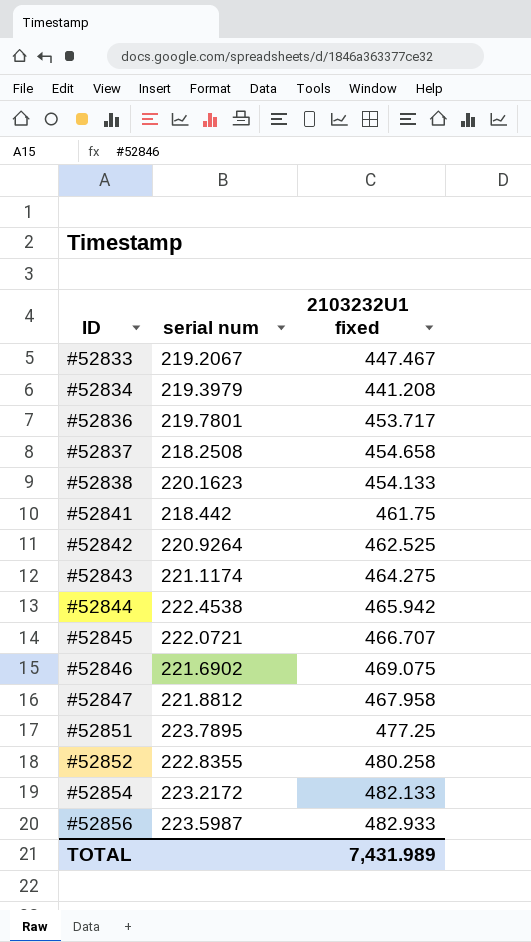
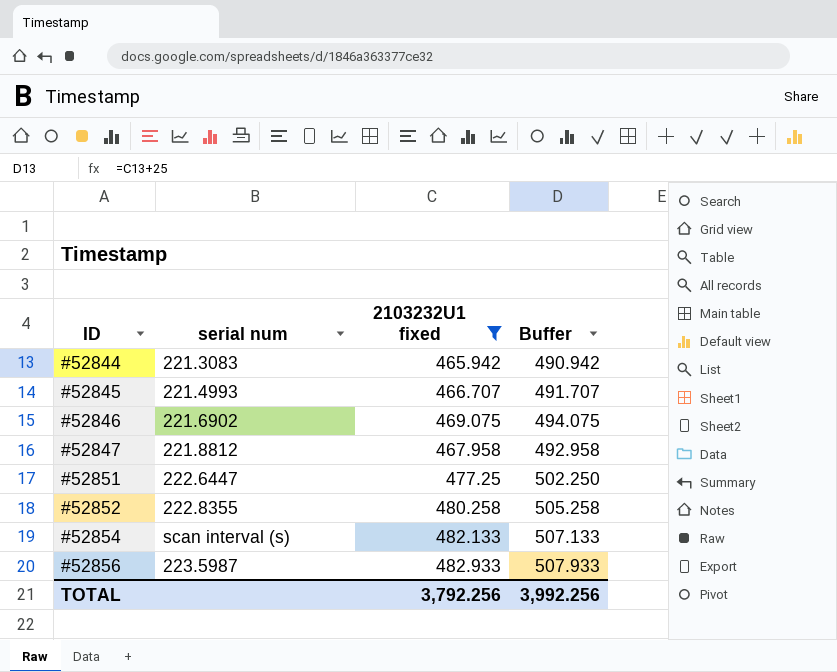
filter: none -> 2103232U1 fixed >= 465.942
column Buffer | formula: none -> [2103232U1 fixed] + 25
#52844 | serial num: 222.4538 -> 221.3083
#52845 | serial num: 222.0721 -> 221.4993
#52851 | serial num: 223.7895 -> 222.6447
#52854 | serial num: 223.2172 -> scan interval (s)
TOTAL | 2103232U1 fixed: 7,431.989 -> 3,792.256

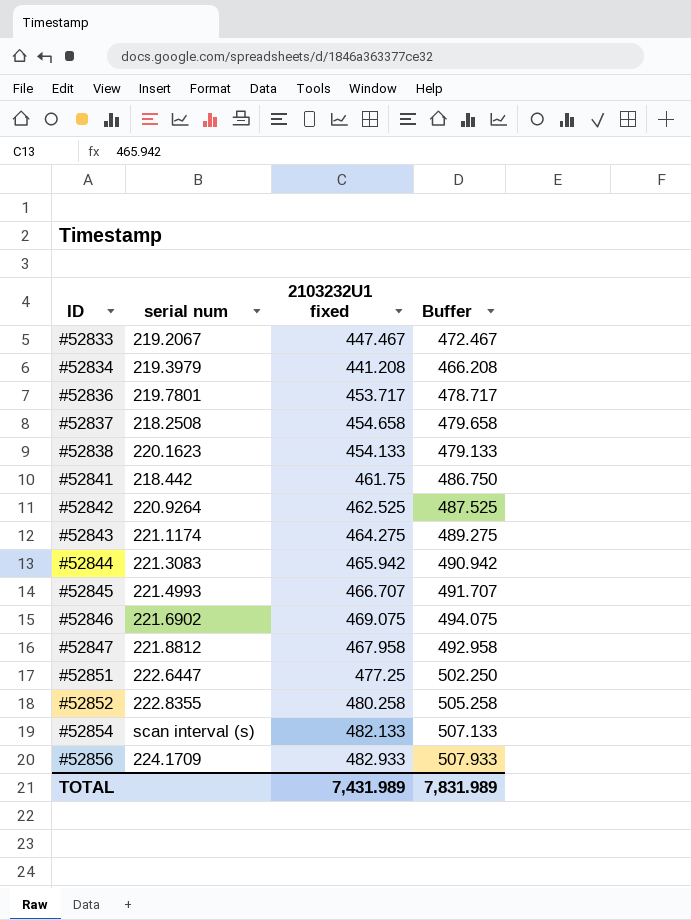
filter: 2103232U1 fixed >= 465.942 -> none
#52856 | serial num: 223.5987 -> 224.1709
TOTAL | 2103232U1 fixed: 3,792.256 -> 7,431.989
TOTAL | Buffer: 3,992.256 -> 7,831.989

